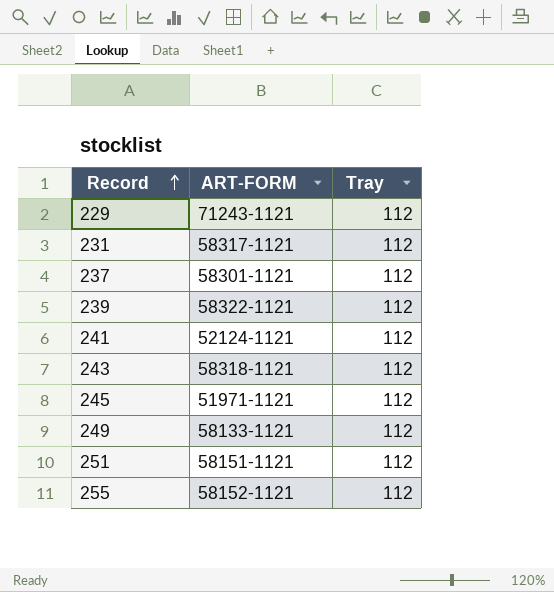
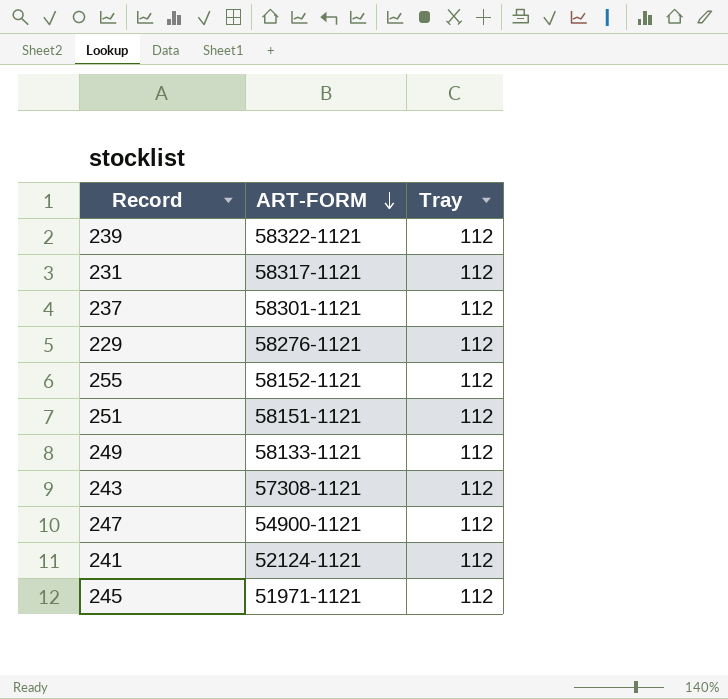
row order: Record ascending -> ART-FORM descending
229 | ART-FORM: 71243-1121 -> 58276-1121
243 | ART-FORM: 58318-1121 -> 57308-1121
row 247: none -> 54900-1121 | 112

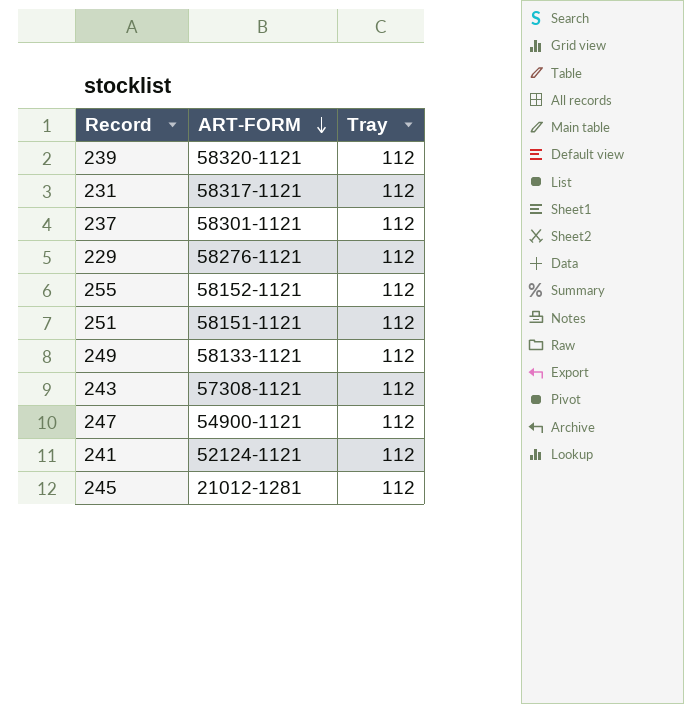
239 | ART-FORM: 58322-1121 -> 58320-1121
245 | ART-FORM: 51971-1121 -> 21012-1281

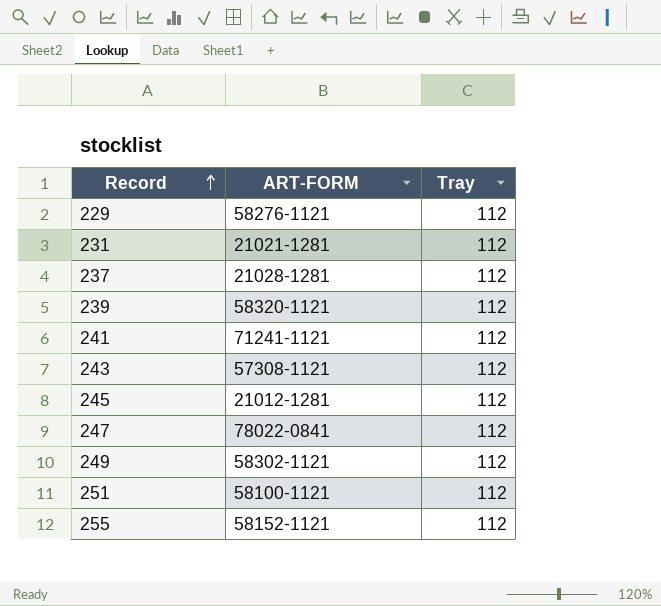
row order: ART-FORM descending -> Record ascending
231 | ART-FORM: 58317-1121 -> 21021-1281
237 | ART-FORM: 58301-1121 -> 21028-1281
241 | ART-FORM: 52124-1121 -> 71241-1121
247 | ART-FORM: 54900-1121 -> 78022-0841
249 | ART-FORM: 58133-1121 -> 58302-1121
251 | ART-FORM: 58151-1121 -> 58100-1121

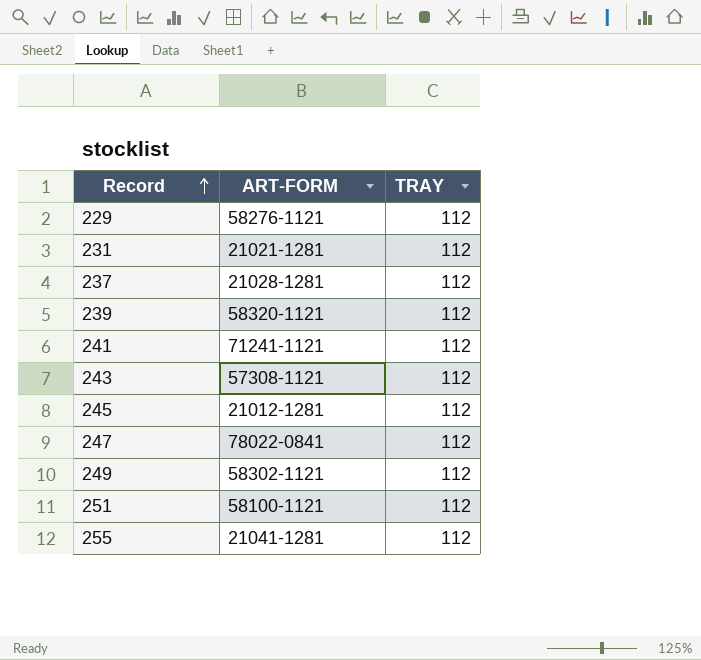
column name: Tray -> TRAY
255 | ART-FORM: 58152-1121 -> 21041-1281

